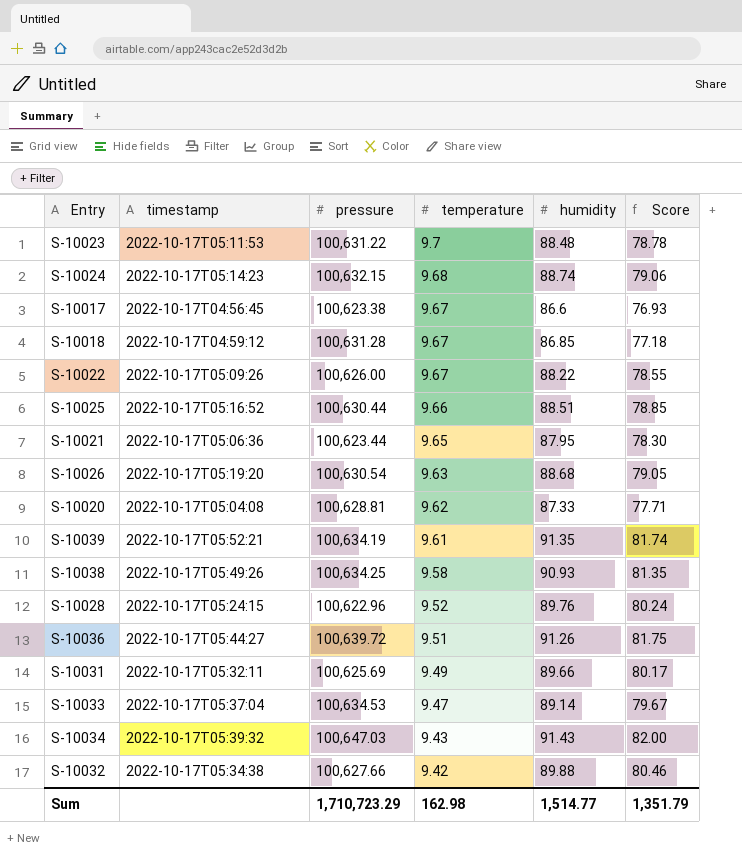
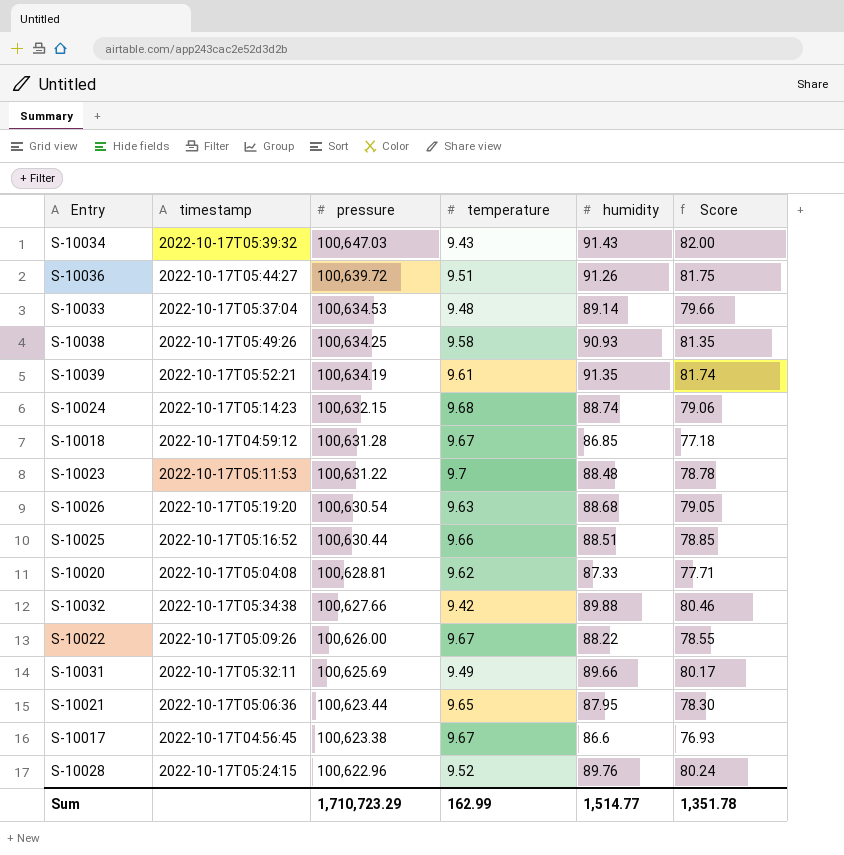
row order: temperature descending -> pressure descending
S-10033 | temperature: 9.47 -> 9.48
S-10033 | Score: 79.67 -> 79.66
Sum | temperature: 162.98 -> 162.99
Sum | Score: 1,351.79 -> 1,351.78

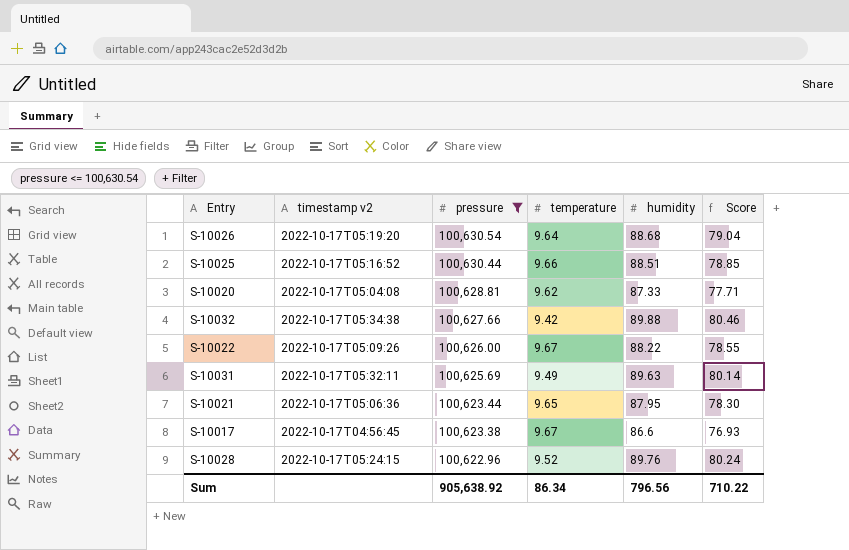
filter: none -> pressure <= 100,630.54
column name: timestamp -> timestamp v2
S-10026 | temperature: 9.63 -> 9.64
S-10026 | Score: 79.05 -> 79.04
S-10031 | humidity: 89.66 -> 89.63
S-10031 | Score: 80.17 -> 80.14
Sum | pressure: 1,710,723.29 -> 905,638.92
Sum | temperature: 162.99 -> 86.34
Sum | humidity: 1,514.77 -> 796.56
Sum | Score: 1,351.78 -> 710.22

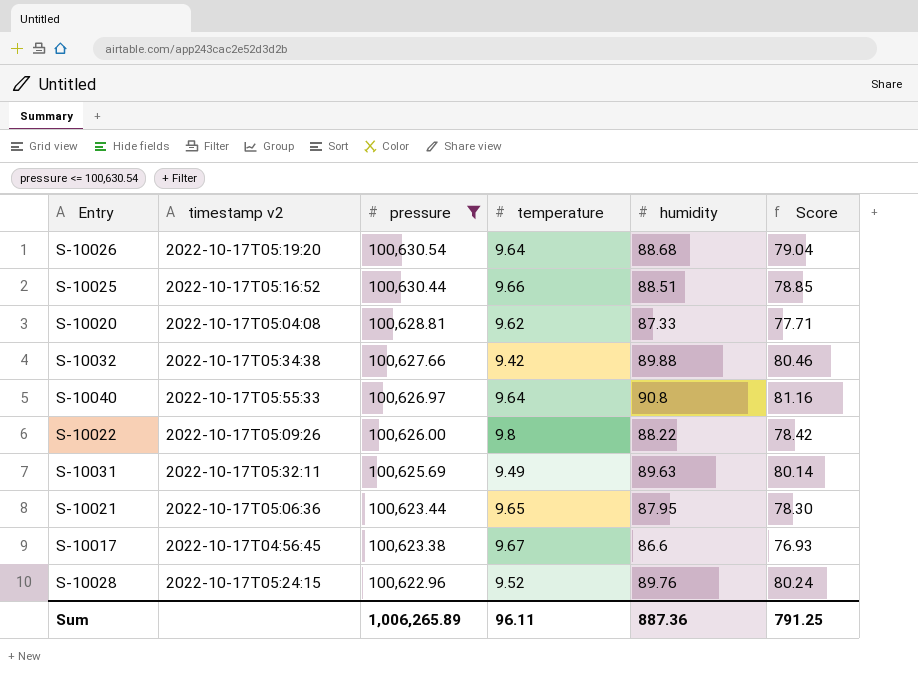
row S-10040: none -> 2022-10-17T05:55:33 | 100,626.97 | 9.64 | 90.8 | 81.16
S-10022 | temperature: 9.67 -> 9.8
S-10022 | Score: 78.55 -> 78.42
Sum | pressure: 905,638.92 -> 1,006,265.89
Sum | temperature: 86.34 -> 96.11
Sum | humidity: 796.56 -> 887.36
Sum | Score: 710.22 -> 791.25

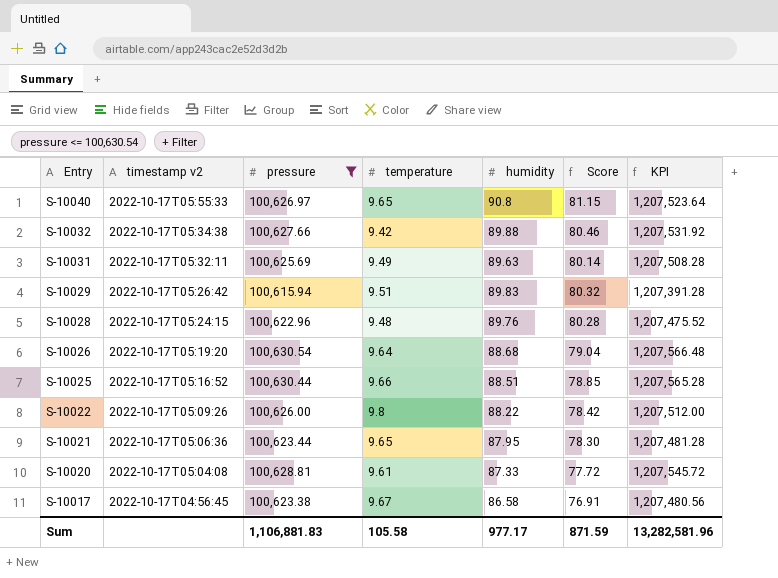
row order: pressure descending -> Entry descending
column KPI | formula: none -> [pressure] * 12
S-10040 | temperature: 9.64 -> 9.65
S-10040 | Score: 81.16 -> 81.15
row S-10029: none -> 2022-10-17T05:26:42 | 100,615.94 | 9.51 | 89.83 | 80.32 | 1,207,391.28
S-10028 | temperature: 9.52 -> 9.48
S-10028 | Score: 80.24 -> 80.28
S-10020 | temperature: 9.62 -> 9.61
S-10020 | Score: 77.71 -> 77.72
S-10017 | humidity: 86.6 -> 86.58
S-10017 | Score: 76.93 -> 76.91
Sum | pressure: 1,006,265.89 -> 1,106,881.83
Sum | temperature: 96.11 -> 105.58
Sum | humidity: 887.36 -> 977.17
Sum | Score: 791.25 -> 871.59

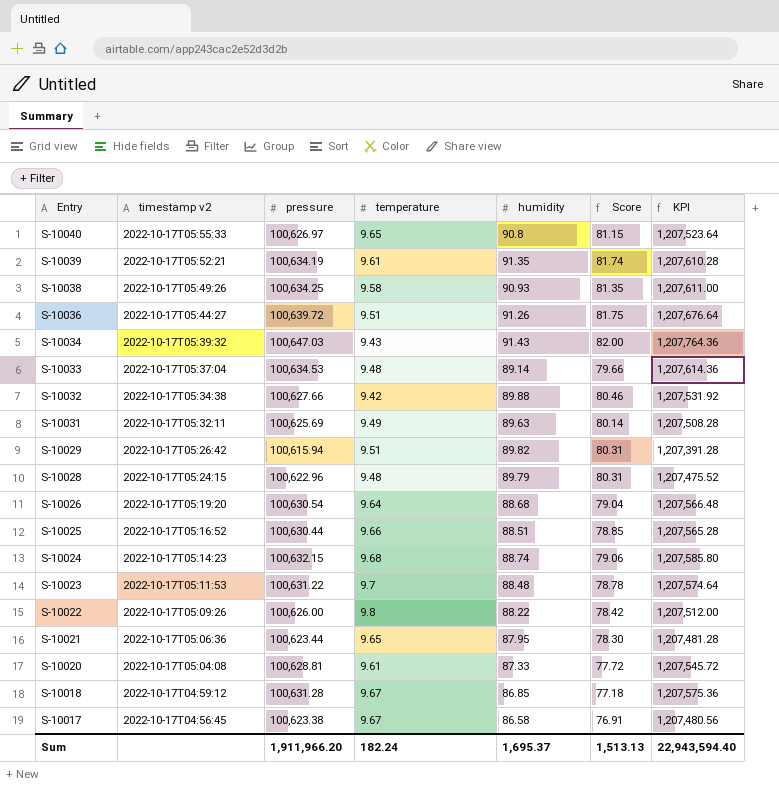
filter: pressure <= 100,630.54 -> none
S-10029 | humidity: 89.83 -> 89.82
S-10029 | Score: 80.32 -> 80.31
S-10028 | humidity: 89.76 -> 89.79
S-10028 | Score: 80.28 -> 80.31
Sum | pressure: 1,106,881.83 -> 1,911,966.20
Sum | temperature: 105.58 -> 182.24
Sum | humidity: 977.17 -> 1,695.37
Sum | Score: 871.59 -> 1,513.13
Sum | KPI: 13,282,581.96 -> 22,943,594.40

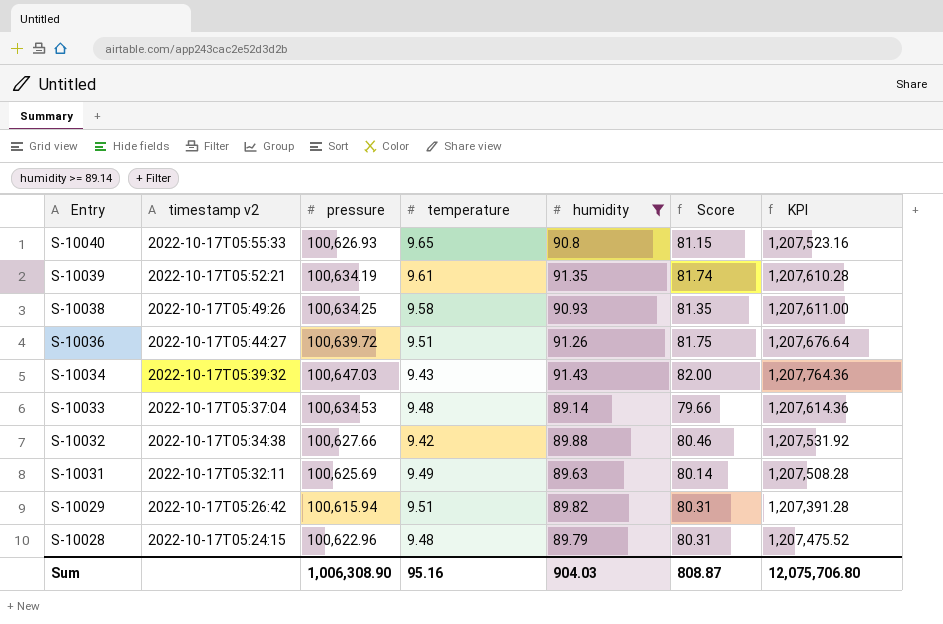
filter: none -> humidity >= 89.14
S-10040 | pressure: 100,626.97 -> 100,626.93
S-10040 | KPI: 1,207,523.64 -> 1,207,523.16
Sum | pressure: 1,911,966.20 -> 1,006,308.90
Sum | temperature: 182.24 -> 95.16
Sum | humidity: 1,695.37 -> 904.03
Sum | Score: 1,513.13 -> 808.87
Sum | KPI: 22,943,594.40 -> 12,075,706.80

